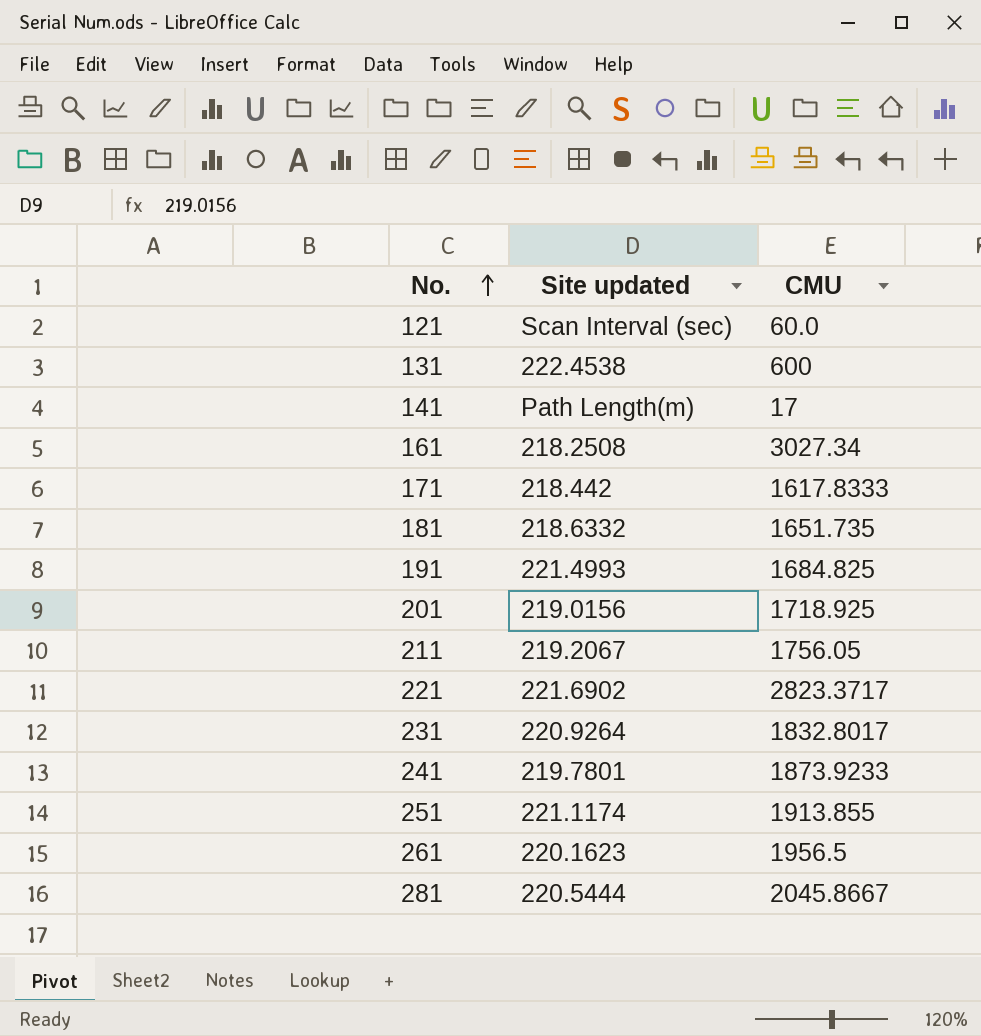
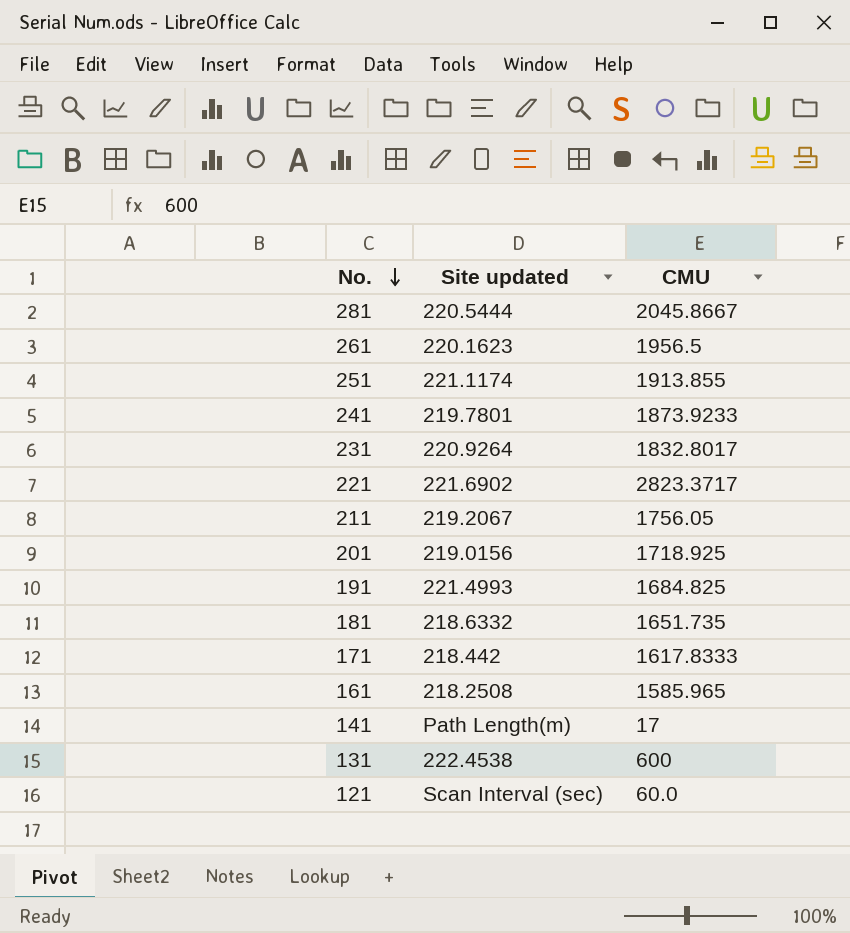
row order: No. ascending -> No. descending
161 | CMU: 3027.34 -> 1585.965

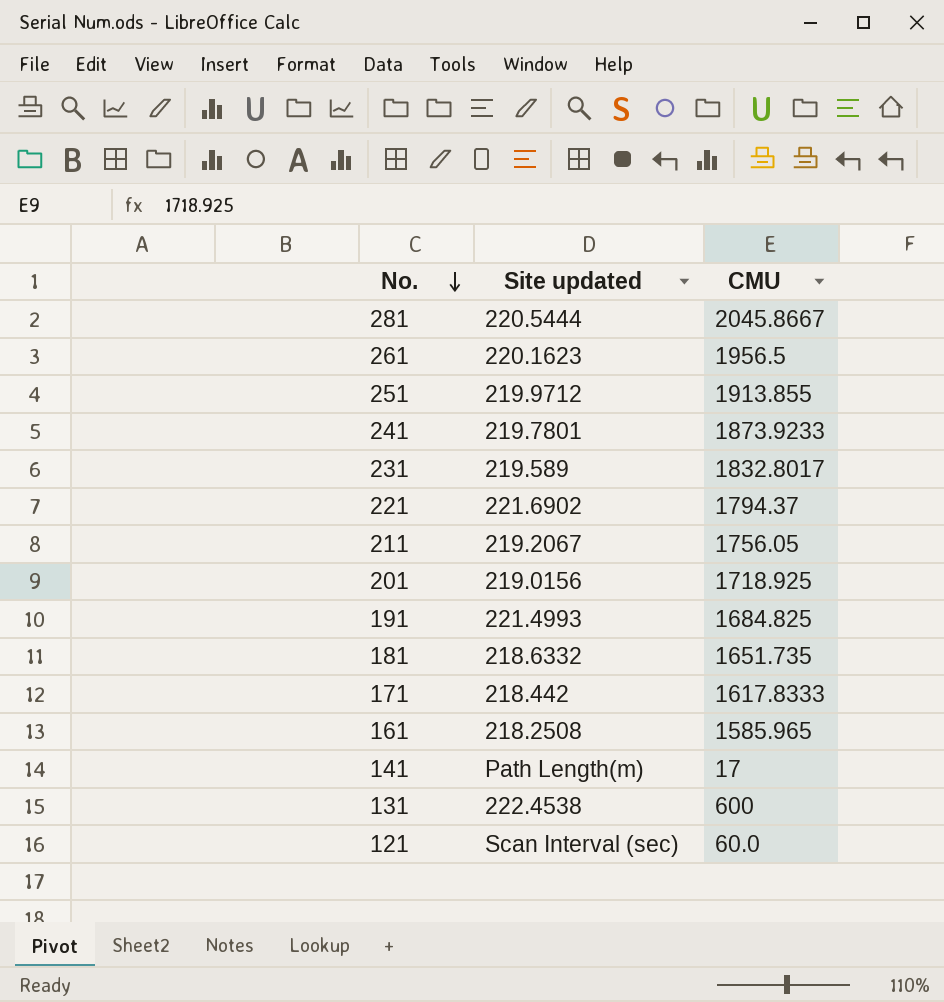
251 | Site updated: 221.1174 -> 219.9712
231 | Site updated: 220.9264 -> 219.589
221 | CMU: 2823.3717 -> 1794.37

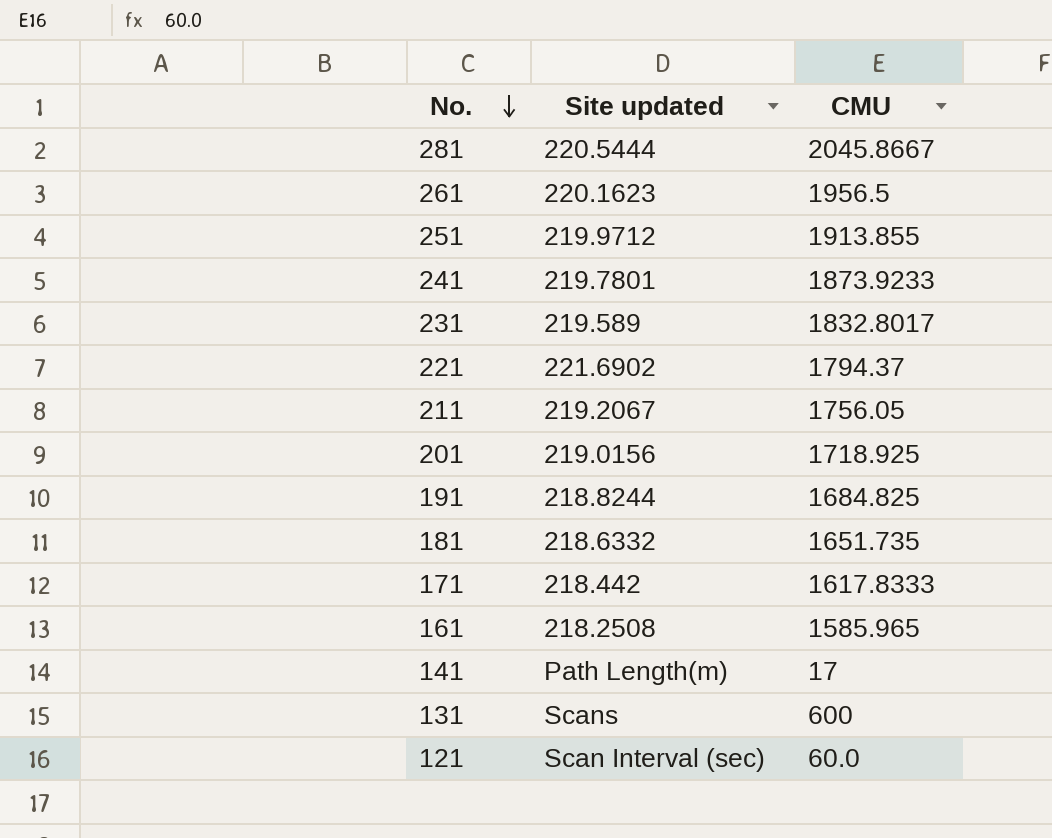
191 | Site updated: 221.4993 -> 218.8244
131 | Site updated: 222.4538 -> Scans

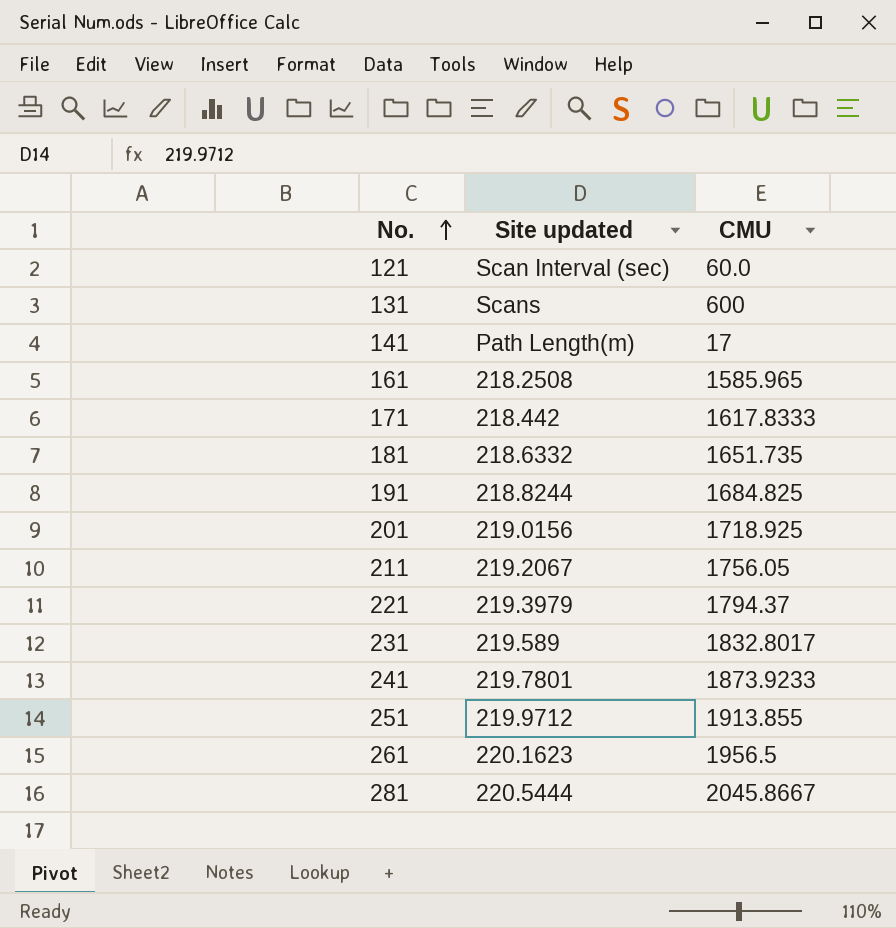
row order: No. descending -> No. ascending
221 | Site updated: 221.6902 -> 219.3979

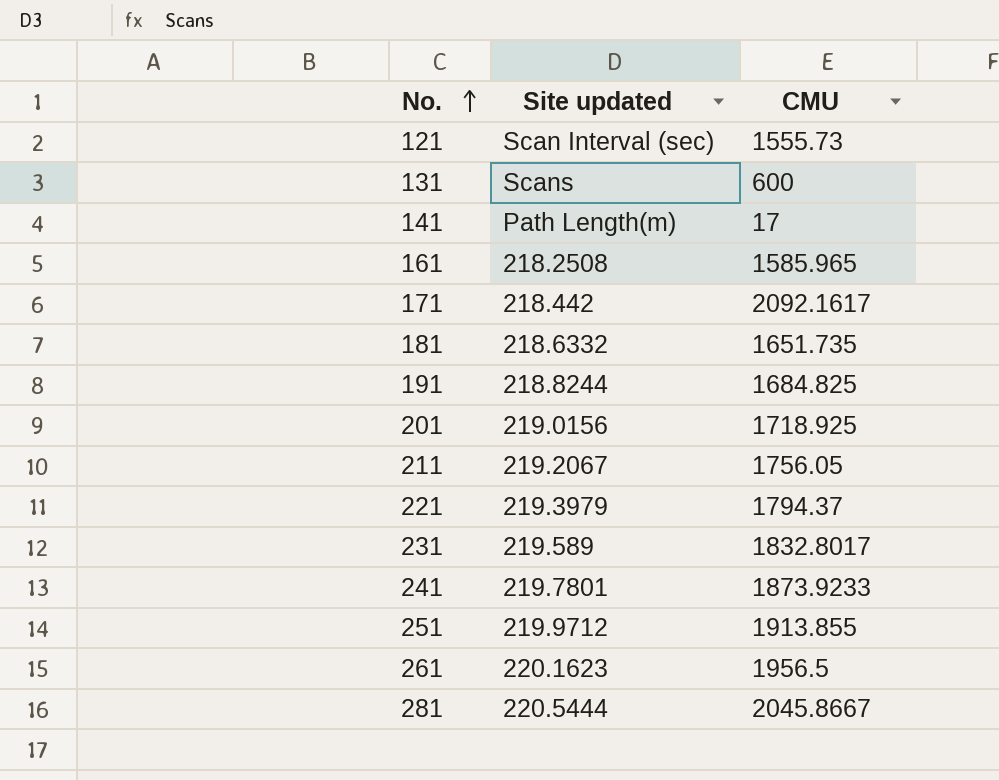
121 | CMU: 60.0 -> 1555.73
171 | CMU: 1617.8333 -> 2092.1617

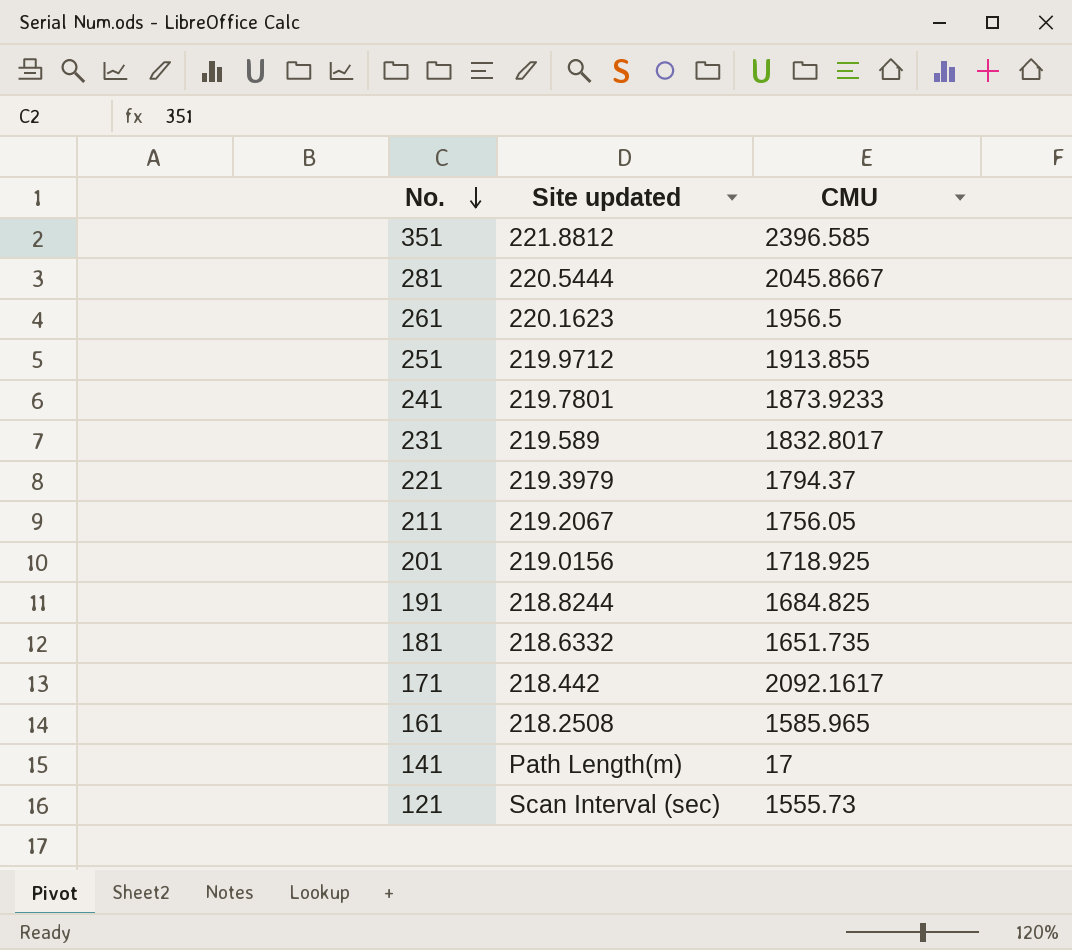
row order: No. ascending -> No. descending
row 131: Scans | 600 -> none
row 351: none -> 221.8812 | 2396.585

